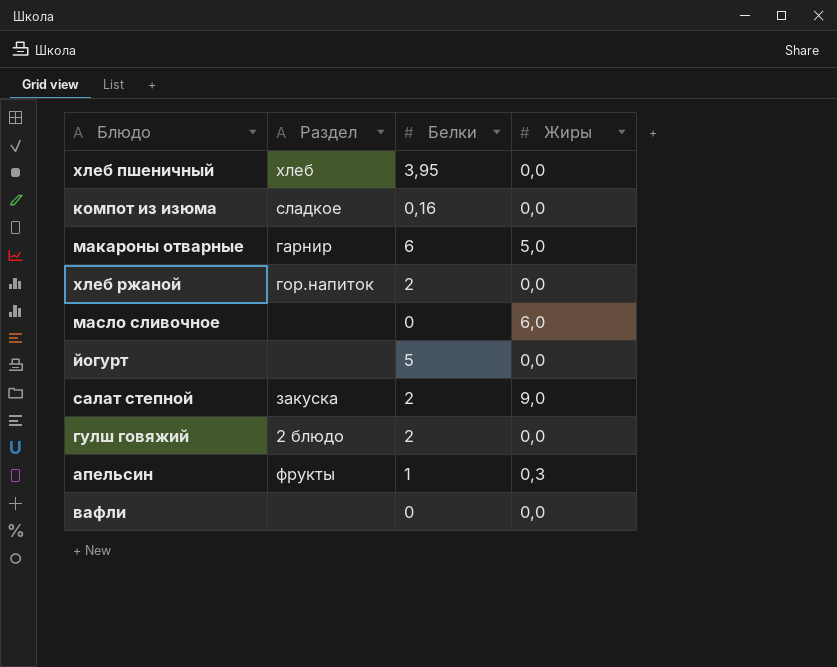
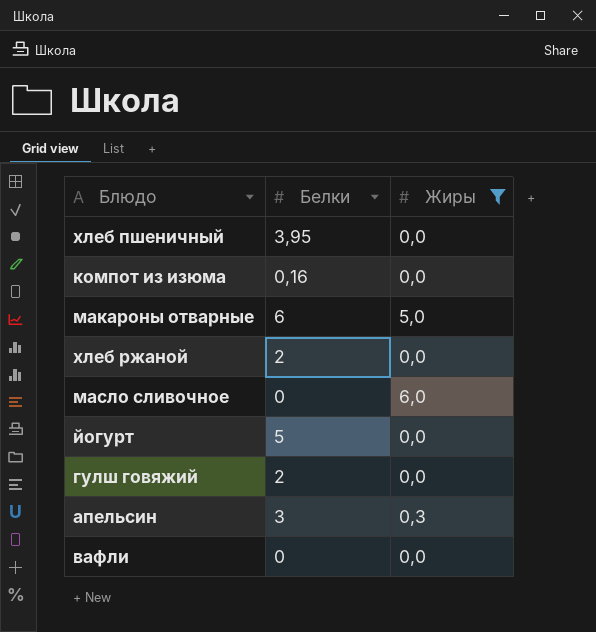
filter: none -> Жиры != 9,0
column Раздел | position: 2 -> none
апельсин | Белки: 1 -> 3

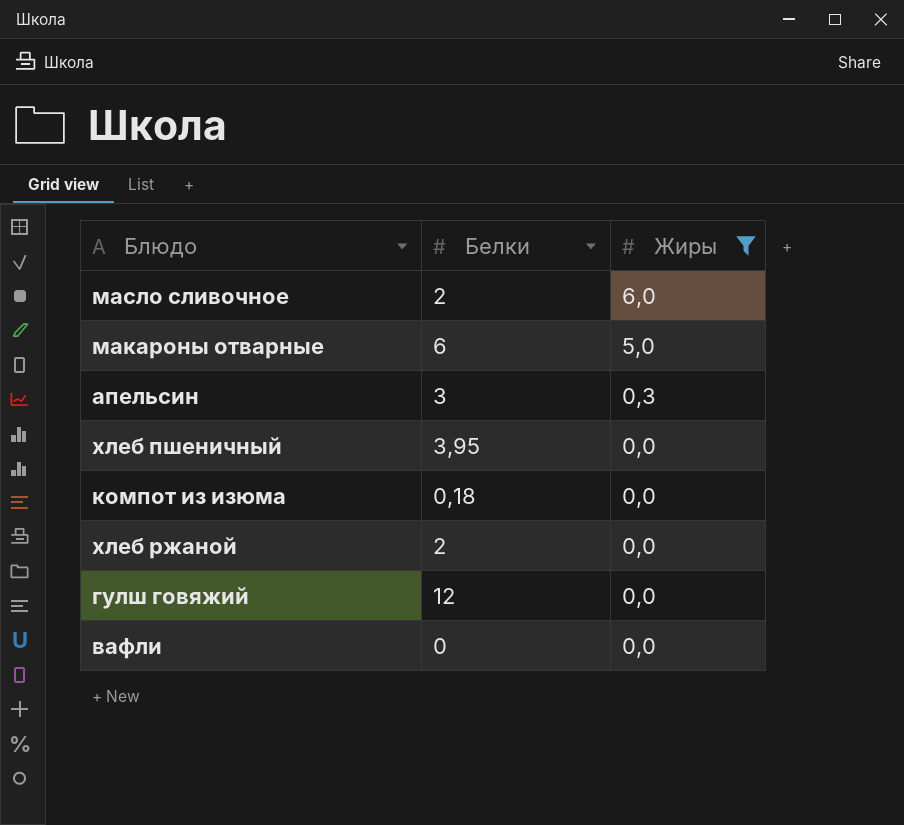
row order: none -> Жиры descending
row йогурт: 5 | 0,0 -> none
масло сливочное | Белки: 0 -> 2
компот из изюма | Белки: 0,16 -> 0,18
гулш говяжий | Белки: 2 -> 12

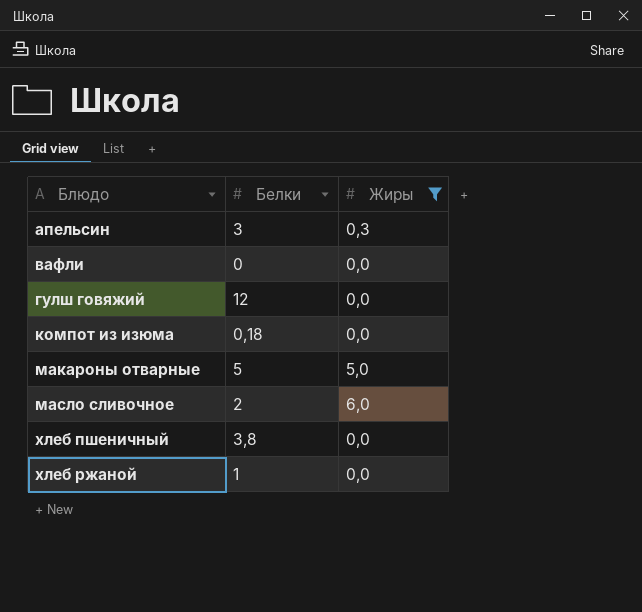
row order: Жиры descending -> Блюдо ascending
макароны отварные | Белки: 6 -> 5
хлеб пшеничный | Белки: 3,95 -> 3,8
хлеб ржаной | Белки: 2 -> 1

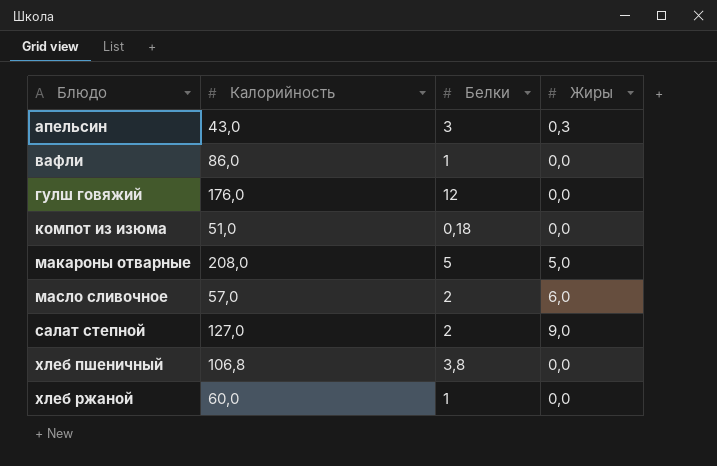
filter: Жиры != 9,0 -> none
column Калорийность | position: none -> 2
вафли | Белки: 0 -> 1

